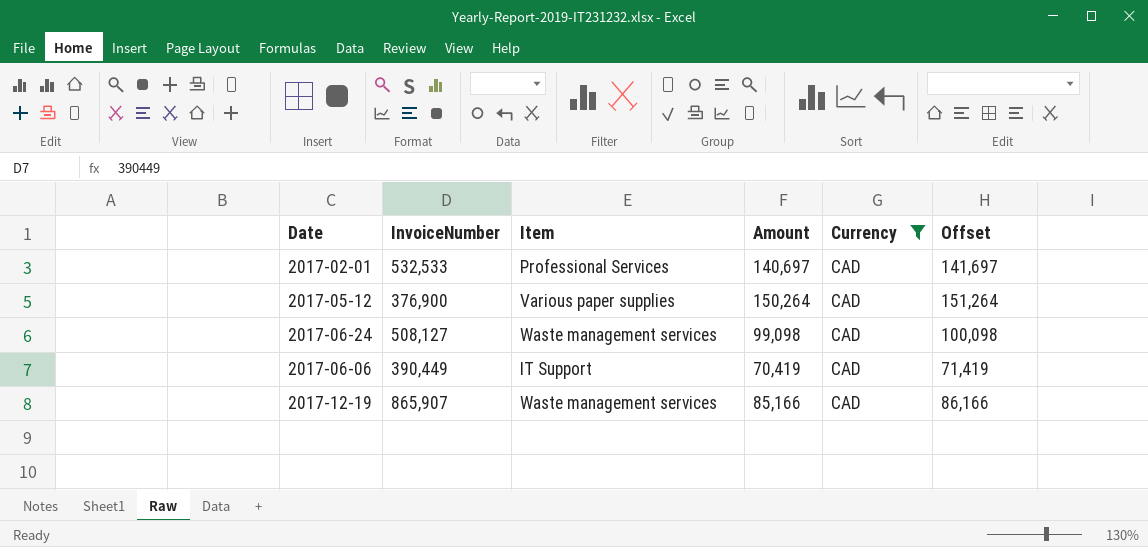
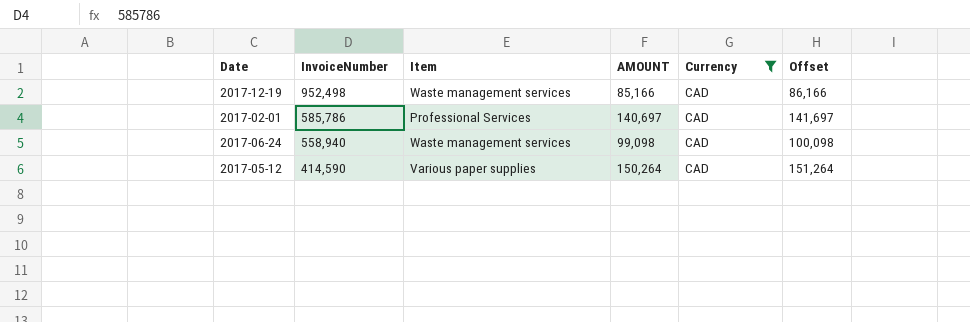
row order: none -> InvoiceNumber descending
column name: Amount -> AMOUNT
row 2017-06-06: 390,449 | IT Support | 70,419 | CAD | 71,419 -> none
2017-12-19 | InvoiceNumber: 865,907 -> 952,498
2017-02-01 | InvoiceNumber: 532,533 -> 585,786
2017-06-24 | InvoiceNumber: 508,127 -> 558,940
2017-05-12 | InvoiceNumber: 376,900 -> 414,590

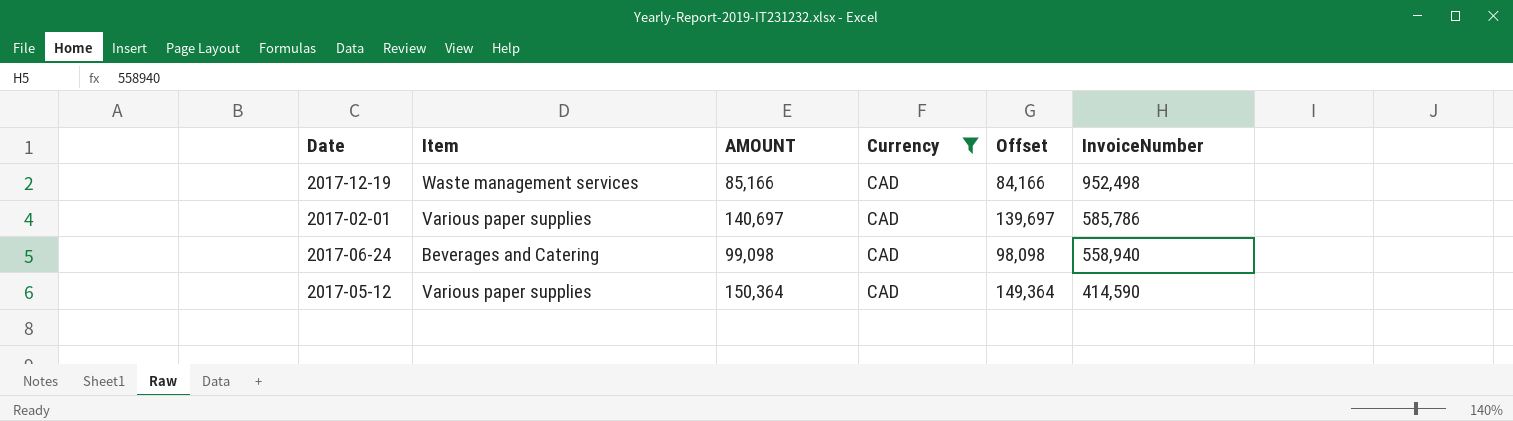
column Offset | formula: [AMOUNT] + 1000 -> [AMOUNT] - 1000
column InvoiceNumber | position: 2 -> 6
2017-02-01 | Item: Professional Services -> Various paper supplies
2017-06-24 | Item: Waste management services -> Beverages and Catering
2017-05-12 | AMOUNT: 150,264 -> 150,364

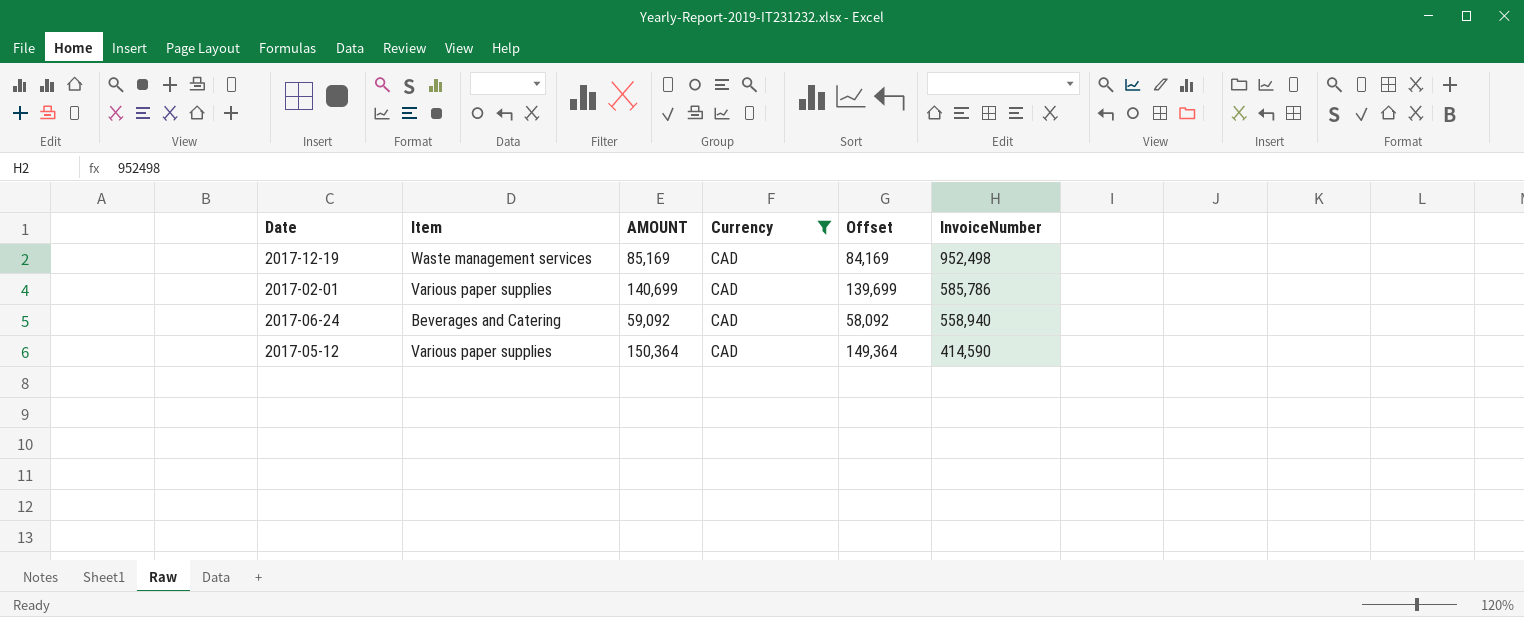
2017-12-19 | AMOUNT: 85,166 -> 85,169
2017-12-19 | Offset: 84,166 -> 84,169
2017-02-01 | AMOUNT: 140,697 -> 140,699
2017-02-01 | Offset: 139,697 -> 139,699
2017-06-24 | AMOUNT: 99,098 -> 59,092
2017-06-24 | Offset: 98,098 -> 58,092

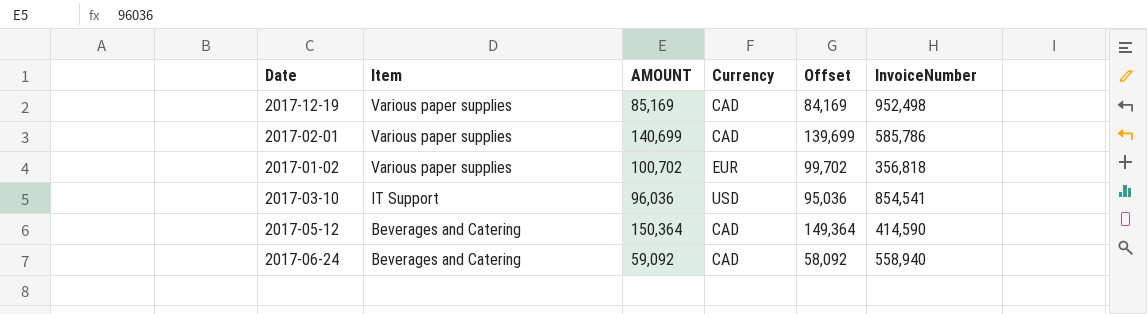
filter: Currency = CAD -> none
row order: InvoiceNumber descending -> Item descending
2017-12-19 | Item: Waste management services -> Various paper supplies
2017-05-12 | Item: Various paper supplies -> Beverages and Catering

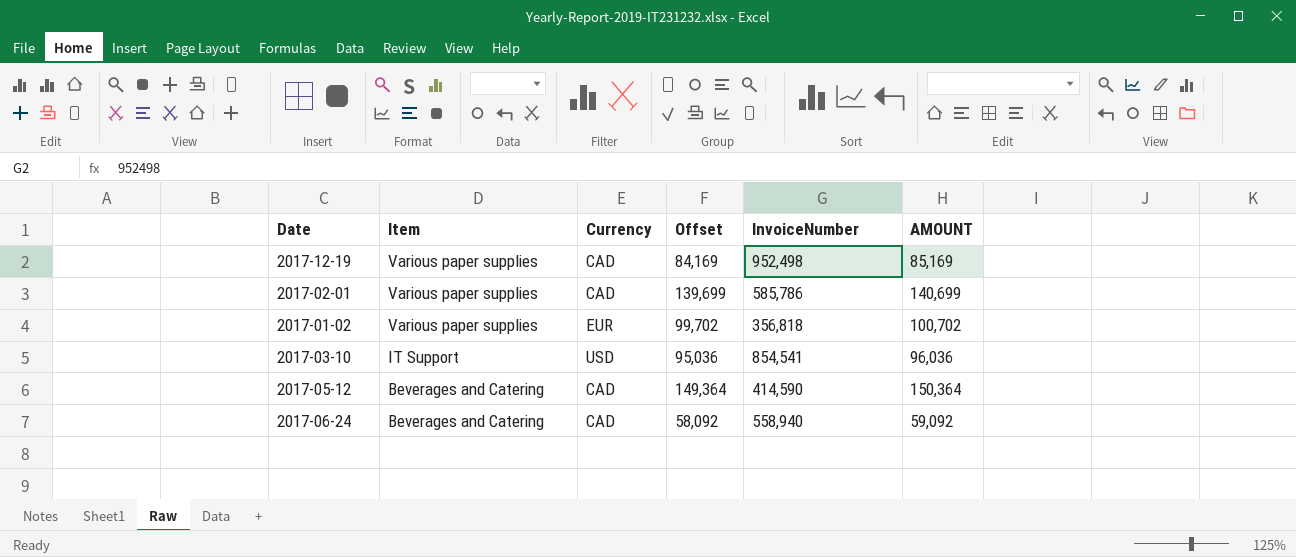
column AMOUNT | position: 3 -> 6

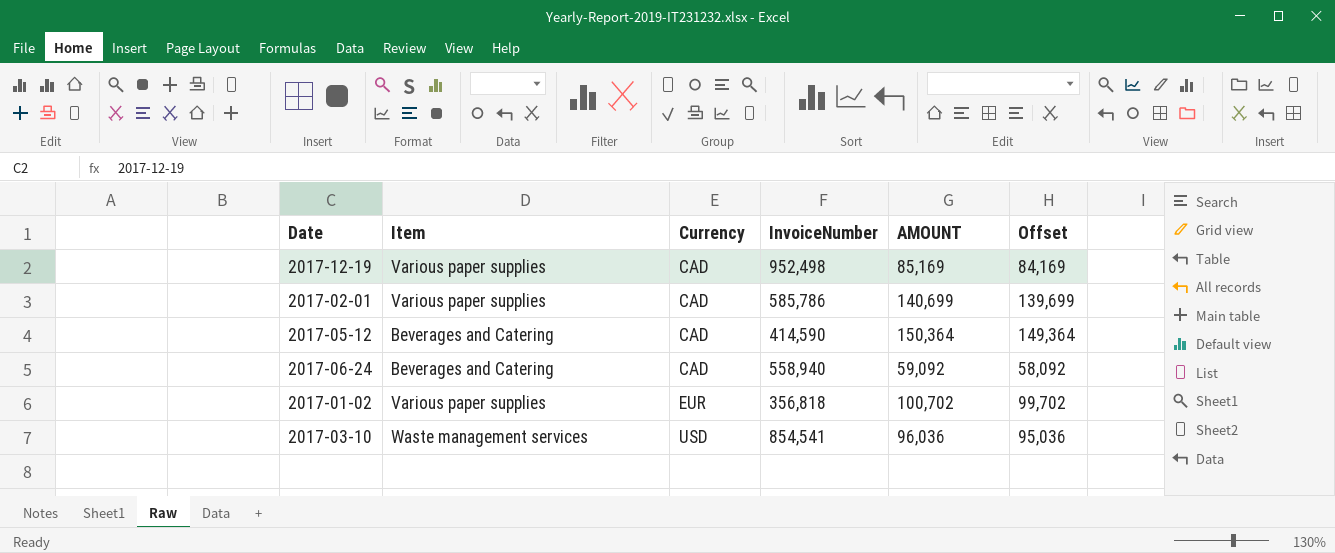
row order: Item descending -> Currency ascending
column Offset | position: 4 -> 6
2017-03-10 | Item: IT Support -> Waste management services

